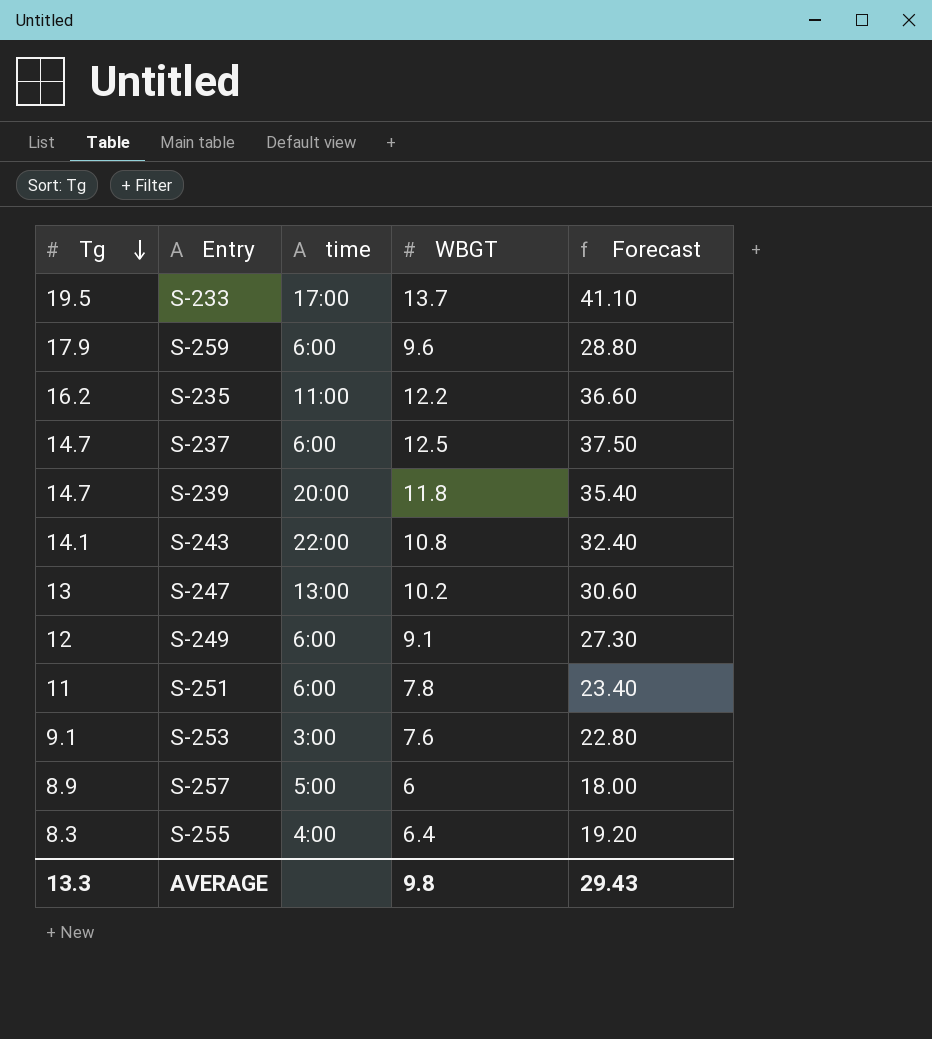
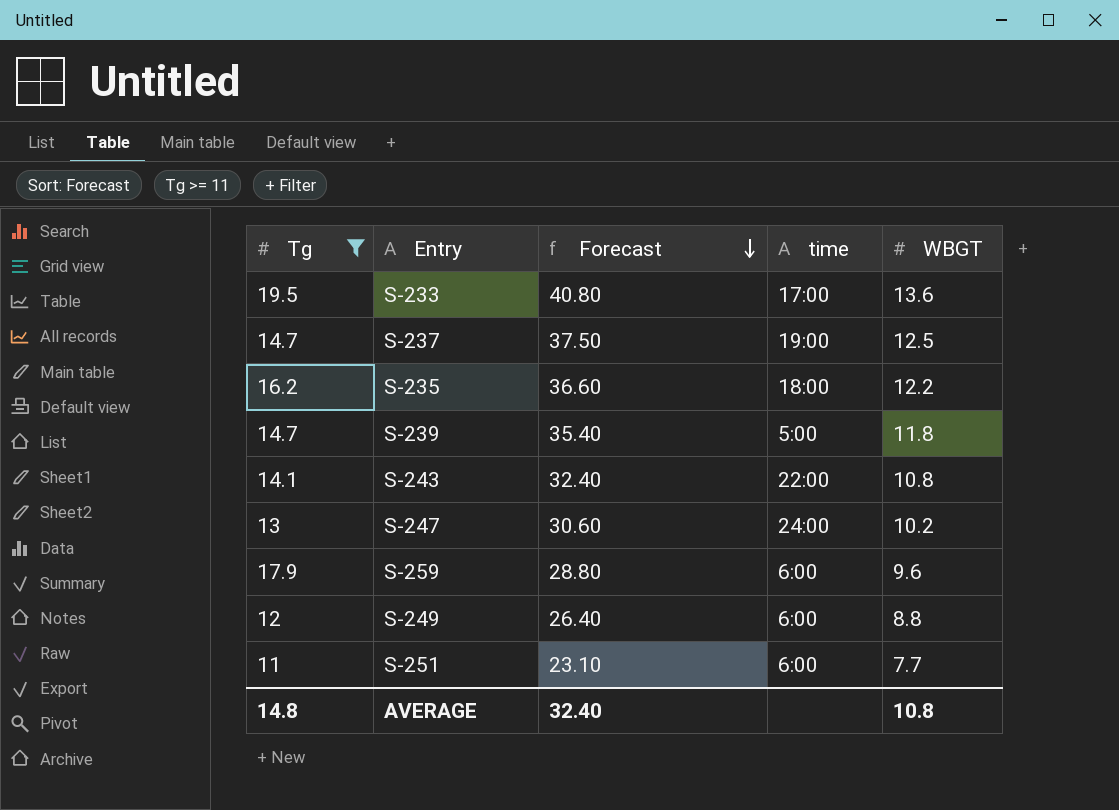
filter: none -> Tg >= 11
row order: Tg descending -> Forecast descending
column Forecast | position: 5 -> 3
S-233 | Forecast: 41.10 -> 40.80
S-233 | WBGT: 13.7 -> 13.6
S-237 | time: 6:00 -> 19:00
S-235 | time: 11:00 -> 18:00
S-239 | time: 20:00 -> 5:00
S-247 | time: 13:00 -> 24:00
S-249 | Forecast: 27.30 -> 26.40
S-249 | WBGT: 9.1 -> 8.8
S-251 | Forecast: 23.40 -> 23.10
S-251 | WBGT: 7.8 -> 7.7
AVERAGE | Tg: 13.3 -> 14.8
AVERAGE | Forecast: 29.43 -> 32.40
AVERAGE | WBGT: 9.8 -> 10.8

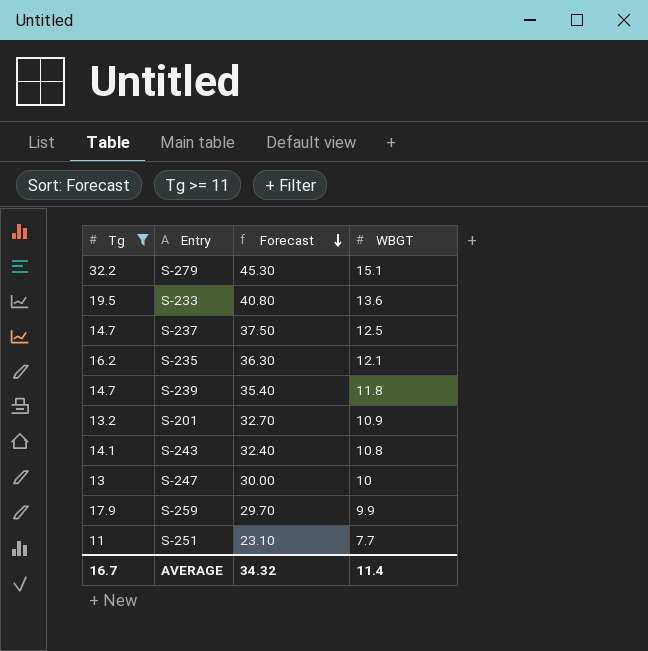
column time | position: 4 -> none
row S-249: 12 | 26.40 | 6:00 | 8.8 -> none
row S-279: none -> 32.2 | 45.30 | 15.1
S-235 | Forecast: 36.60 -> 36.30
S-235 | WBGT: 12.2 -> 12.1
row S-201: none -> 13.2 | 32.70 | 10.9
S-247 | Forecast: 30.60 -> 30.00
S-247 | WBGT: 10.2 -> 10
S-259 | Forecast: 28.80 -> 29.70
S-259 | WBGT: 9.6 -> 9.9
AVERAGE | Tg: 14.8 -> 16.7
AVERAGE | Forecast: 32.40 -> 34.32
AVERAGE | WBGT: 10.8 -> 11.4

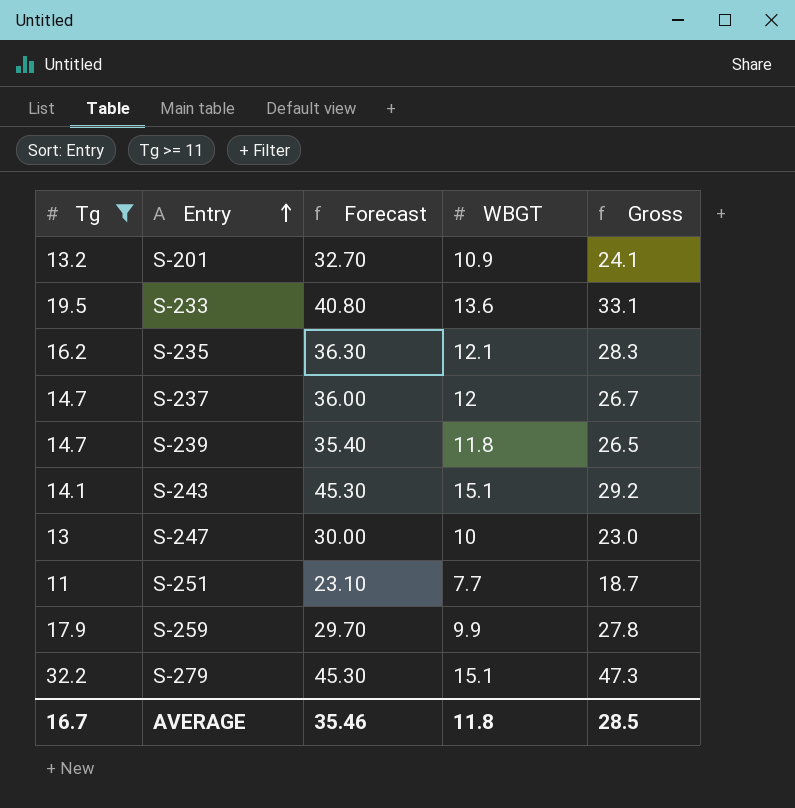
row order: Forecast descending -> Entry ascending
column Gross | formula: none -> [Tg] + [WBGT]
S-237 | Forecast: 37.50 -> 36.00
S-237 | WBGT: 12.5 -> 12
S-243 | Forecast: 32.40 -> 45.30
S-243 | WBGT: 10.8 -> 15.1
AVERAGE | Forecast: 34.32 -> 35.46
AVERAGE | WBGT: 11.4 -> 11.8

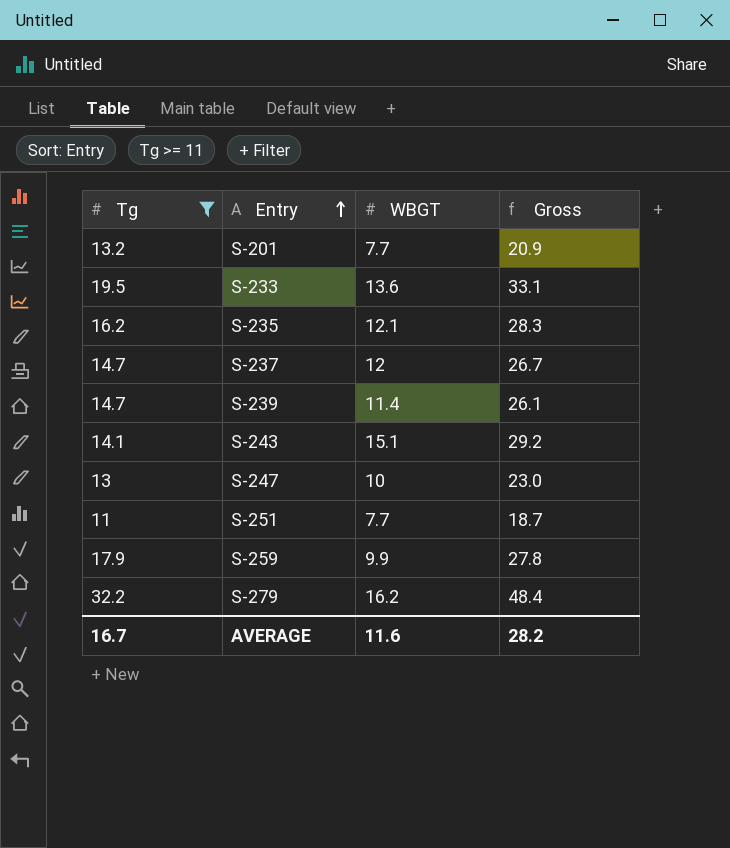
column Forecast | formula: [WBGT] * 3 -> none
S-201 | WBGT: 10.9 -> 7.7
S-201 | Gross: 24.1 -> 20.9
S-239 | WBGT: 11.8 -> 11.4
S-239 | Gross: 26.5 -> 26.1
S-279 | WBGT: 15.1 -> 16.2
S-279 | Gross: 47.3 -> 48.4
AVERAGE | WBGT: 11.8 -> 11.6
AVERAGE | Gross: 28.5 -> 28.2

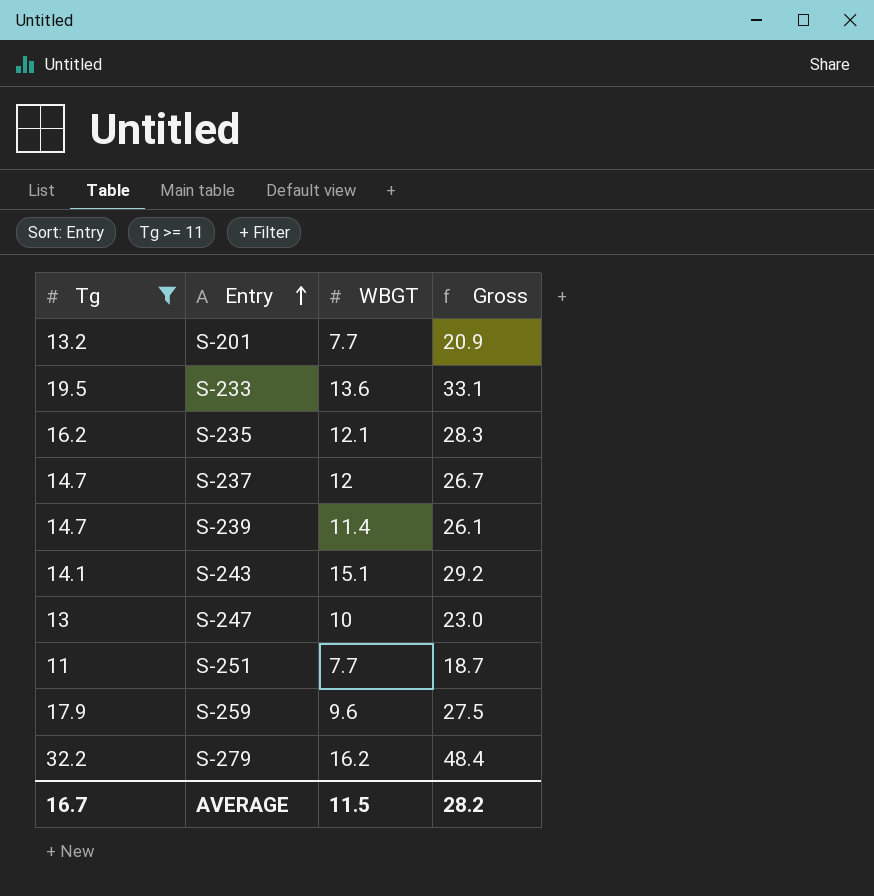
S-259 | WBGT: 9.9 -> 9.6
S-259 | Gross: 27.8 -> 27.5
AVERAGE | WBGT: 11.6 -> 11.5

